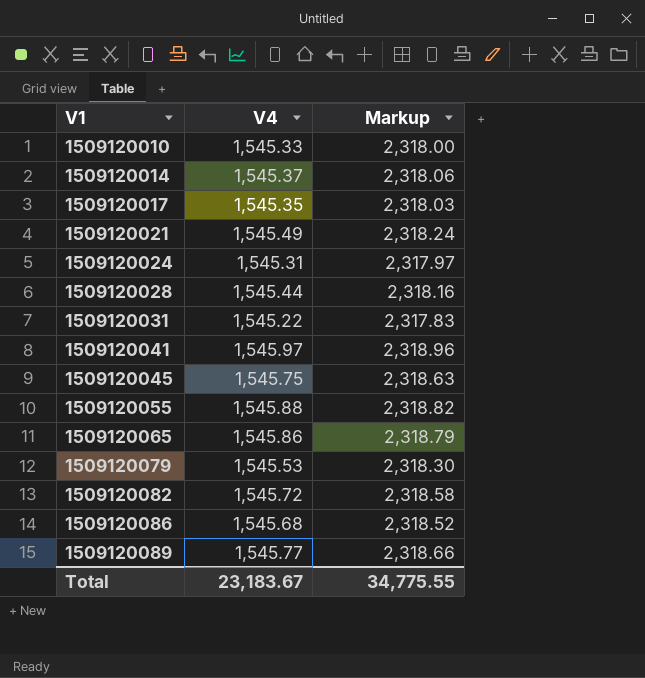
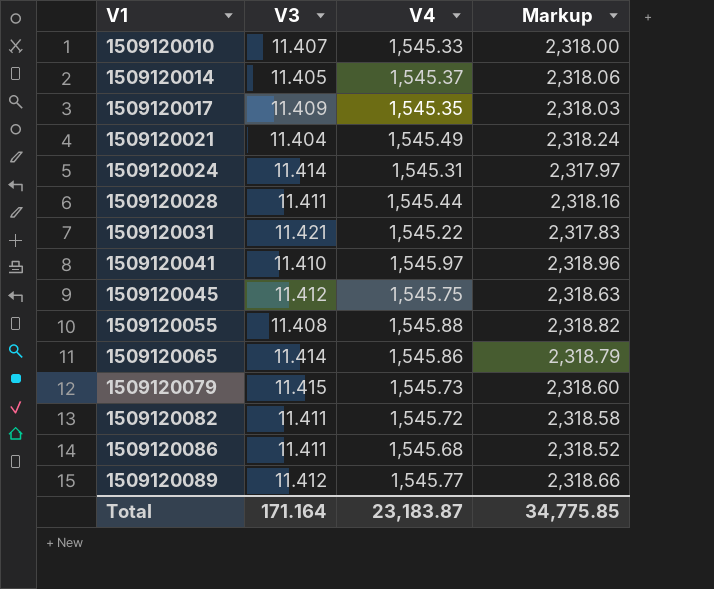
column V3 | position: none -> 2
1509120079 | V4: 1,545.53 -> 1,545.73
1509120079 | Markup: 2,318.30 -> 2,318.60
Total | V4: 23,183.67 -> 23,183.87
Total | Markup: 34,775.55 -> 34,775.85

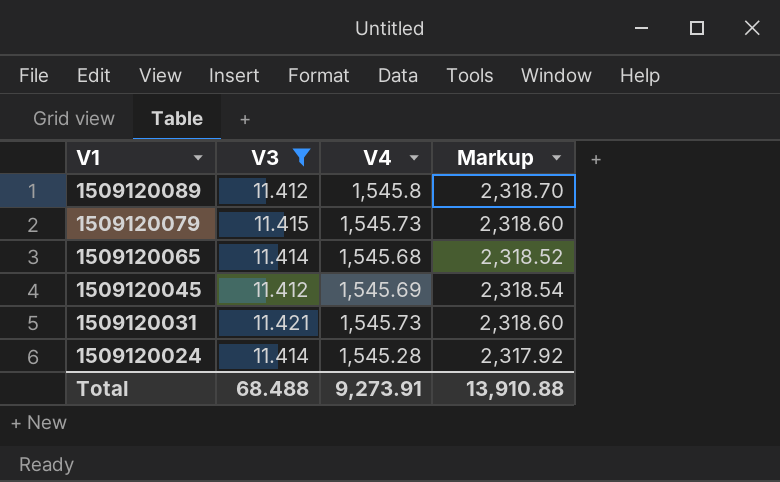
filter: none -> V3 >= 11.412
row order: V1 ascending -> V1 descending
1509120089 | V4: 1,545.77 -> 1,545.8
1509120089 | Markup: 2,318.66 -> 2,318.70
1509120065 | V4: 1,545.86 -> 1,545.68
1509120065 | Markup: 2,318.79 -> 2,318.52
1509120045 | V4: 1,545.75 -> 1,545.69
1509120045 | Markup: 2,318.63 -> 2,318.54
1509120031 | V4: 1,545.22 -> 1,545.73
1509120031 | Markup: 2,317.83 -> 2,318.60
1509120024 | V4: 1,545.31 -> 1,545.28
1509120024 | Markup: 2,317.97 -> 2,317.92
Total | V3: 171.164 -> 68.488
Total | V4: 23,183.87 -> 9,273.91
Total | Markup: 34,775.85 -> 13,910.88

